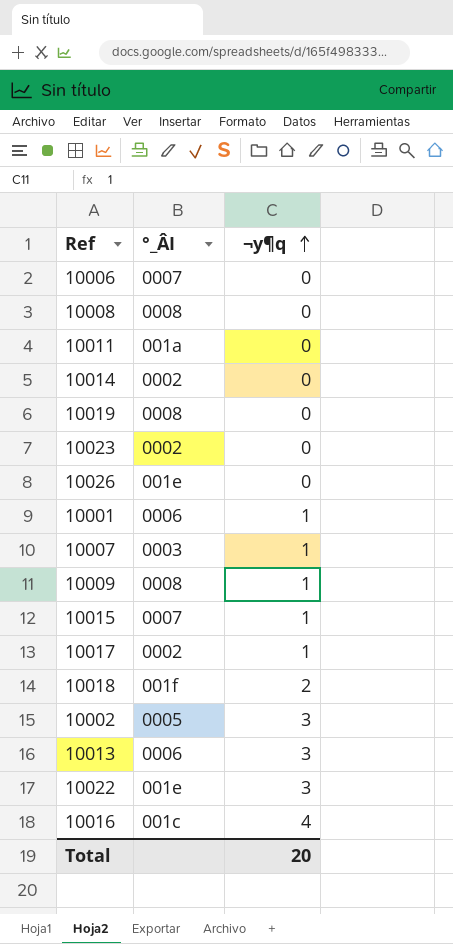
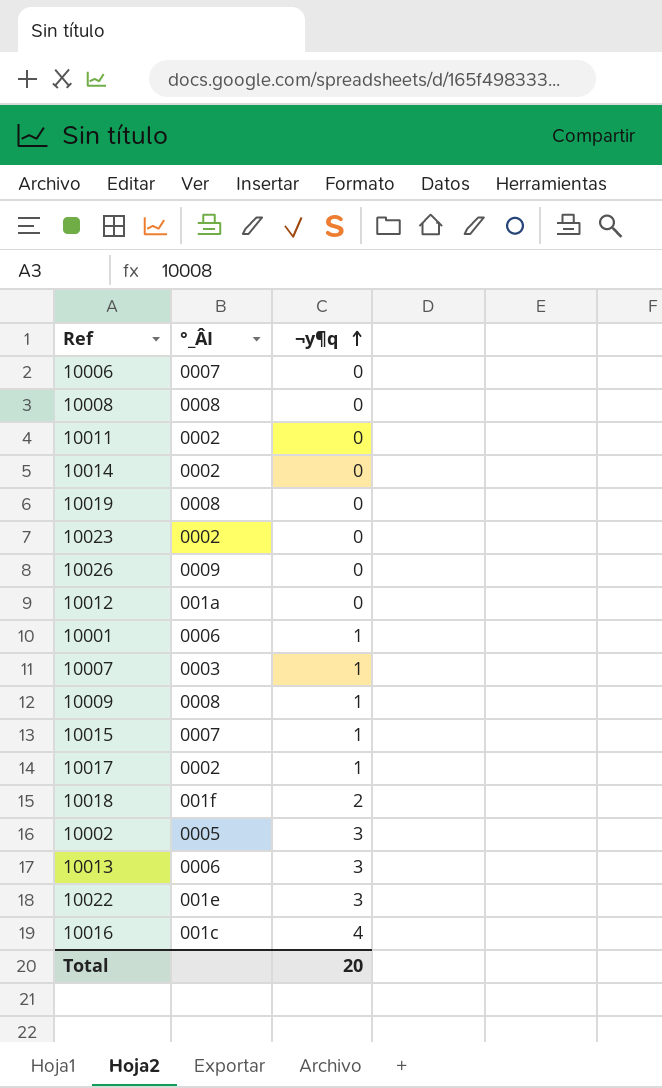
10011 | °_ÂI: 001a -> 0002
10026 | °_ÂI: 001e -> 0009
row 10012: none -> 001a | 0

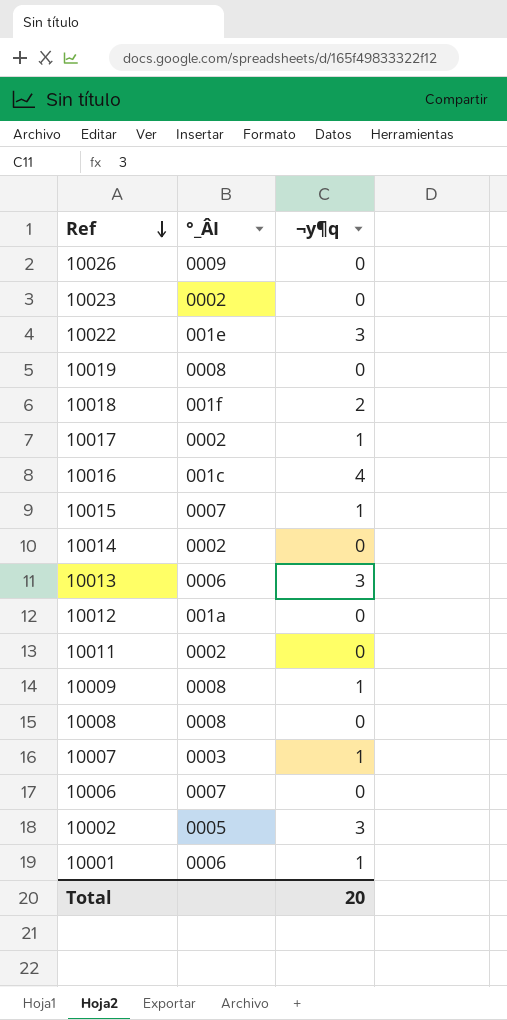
row order: ¬y¶q ascending -> Ref descending

